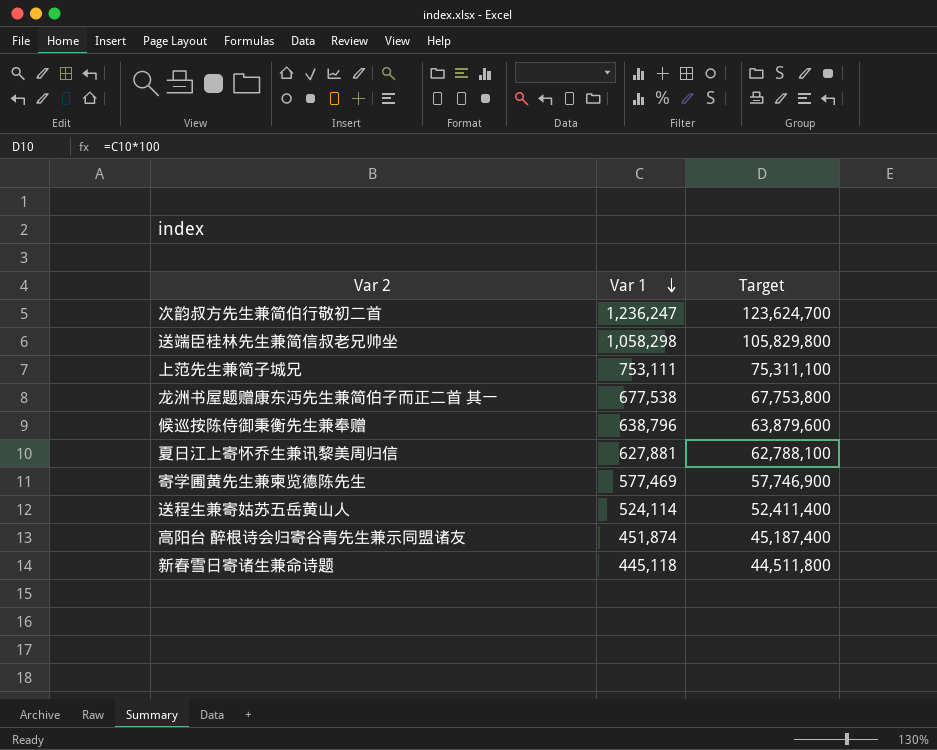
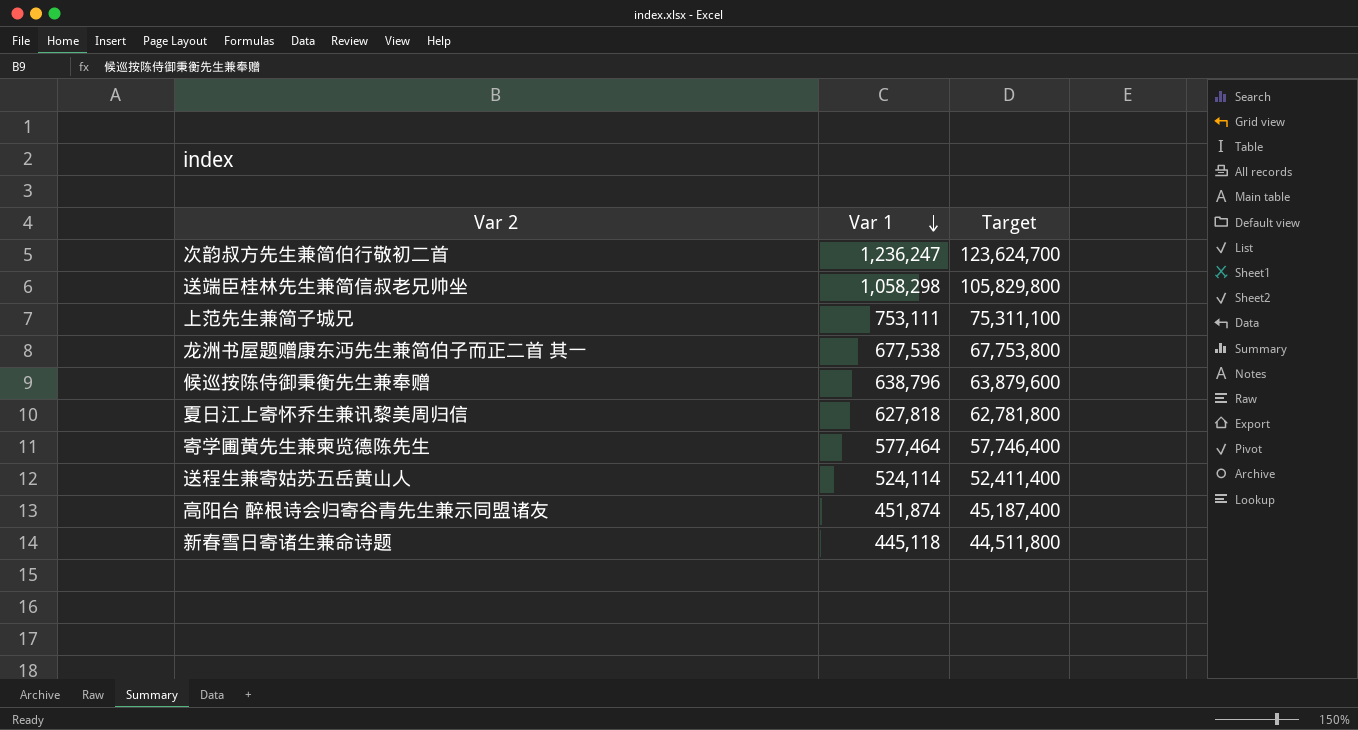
夏日江上寄怀乔生兼讯黎美周归信 | Var 1: 627,881 -> 627,818
夏日江上寄怀乔生兼讯黎美周归信 | Target: 62,788,100 -> 62,781,800
寄学圃黄先生兼柬览德陈先生 | Var 1: 577,469 -> 577,464
寄学圃黄先生兼柬览德陈先生 | Target: 57,746,900 -> 57,746,400

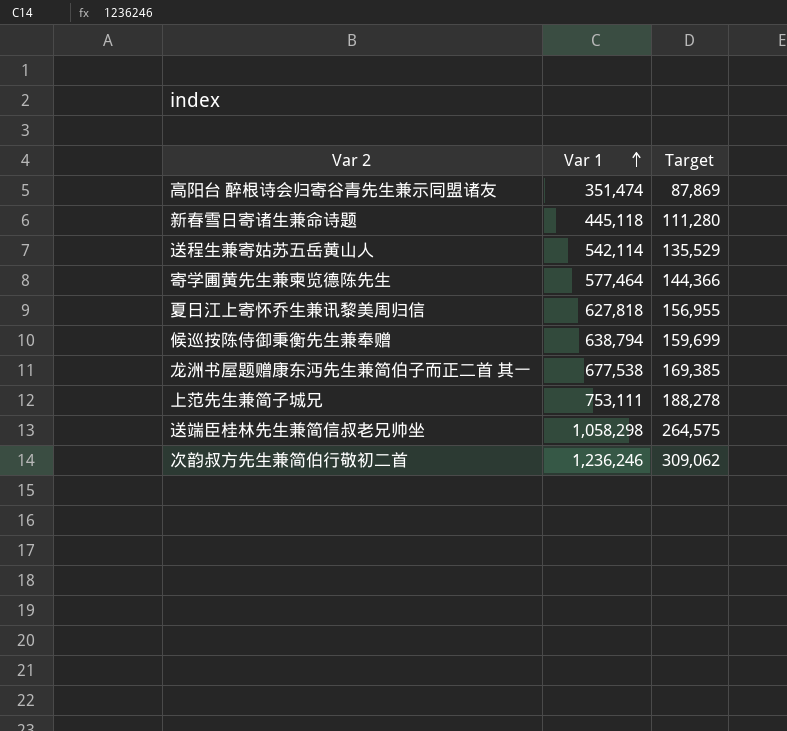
row order: Var 1 descending -> Var 1 ascending
column Target | formula: [Var 1] * 100 -> [Var 1] * 0.25
高阳台 醉根诗会归寄谷青先生兼示同盟诸友 | Var 1: 451,874 -> 351,474
送程生兼寄姑苏五岳黄山人 | Var 1: 524,114 -> 542,114
候巡按陈侍御秉衡先生兼奉赠 | Var 1: 638,796 -> 638,794
次韵叔方先生兼简伯行敬初二首 | Var 1: 1,236,247 -> 1,236,246

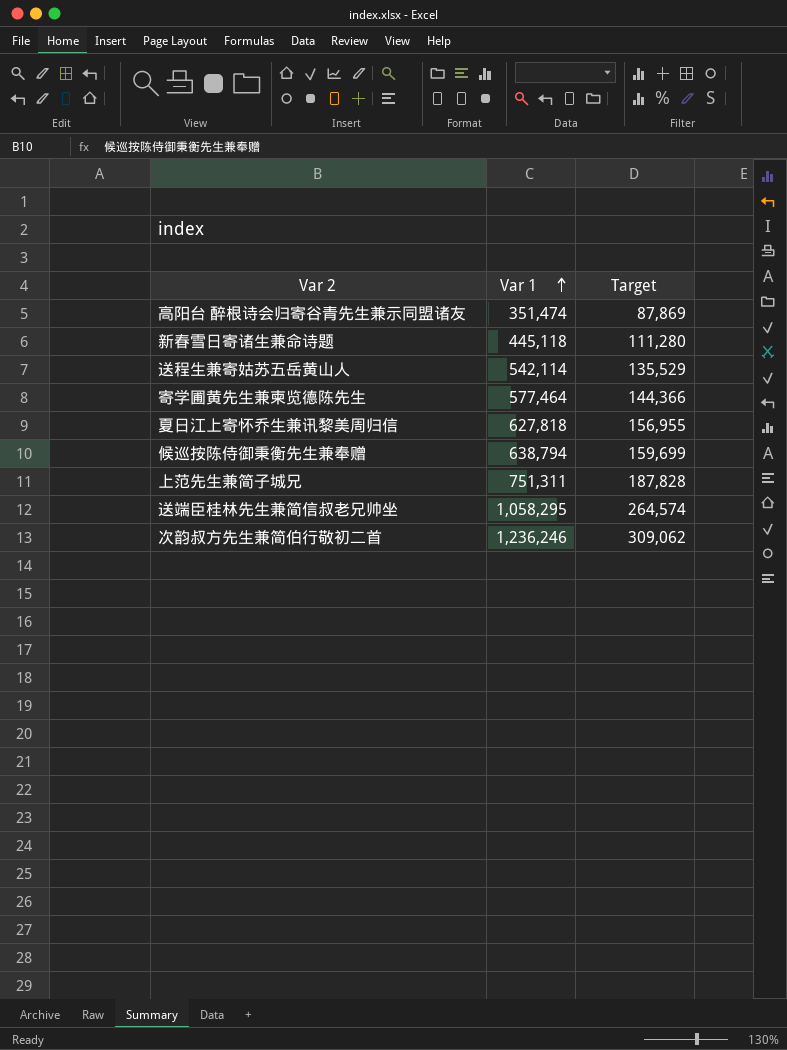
row 龙洲书屋题赠康东沔先生兼简伯子而正二首 其一: 677,538 | 169,385 -> none
上范先生兼简子城兄 | Var 1: 753,111 -> 751,311
上范先生兼简子城兄 | Target: 188,278 -> 187,828
送端臣桂林先生兼简信叔老兄帅坐 | Var 1: 1,058,298 -> 1,058,295
送端臣桂林先生兼简信叔老兄帅坐 | Target: 264,575 -> 264,574

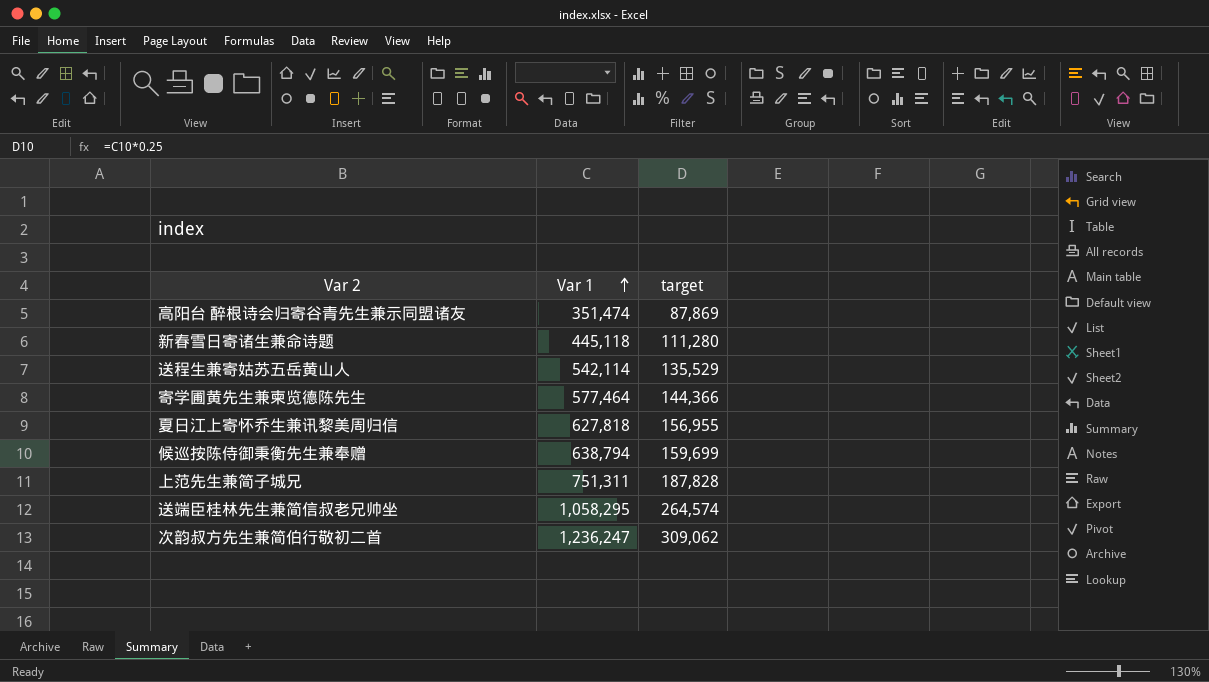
column name: Target -> target
次韵叔方先生兼简伯行敬初二首 | Var 1: 1,236,246 -> 1,236,247

